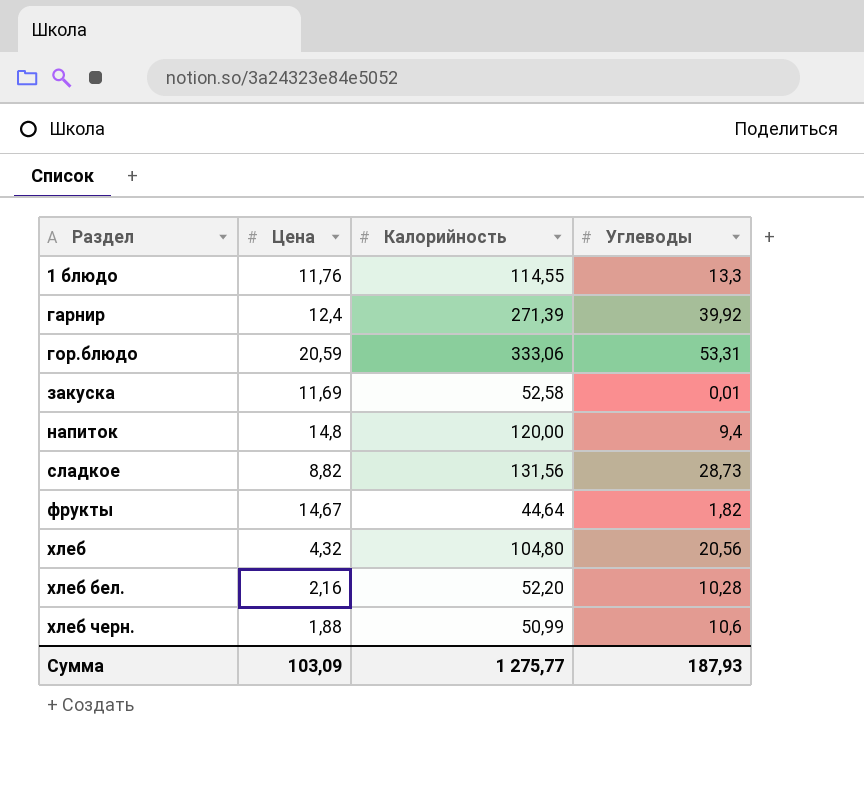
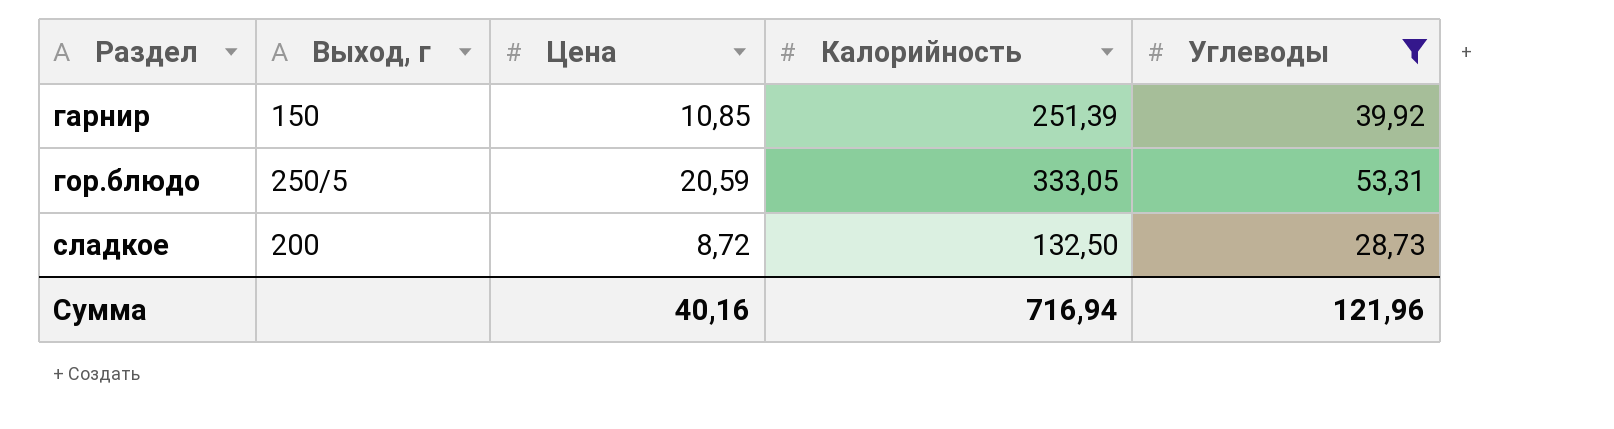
filter: none -> Углеводы >= 28,73
column Выход, г | position: none -> 2
гарнир | Цена: 12,4 -> 10,85
гарнир | Калорийность: 271,39 -> 251,39
гор.блюдо | Калорийность: 333,06 -> 333,05
сладкое | Цена: 8,82 -> 8,72
сладкое | Калорийность: 131,56 -> 132,50
Сумма | Цена: 103,09 -> 40,16
Сумма | Калорийность: 1 275,77 -> 716,94
Сумма | Углеводы: 187,93 -> 121,96

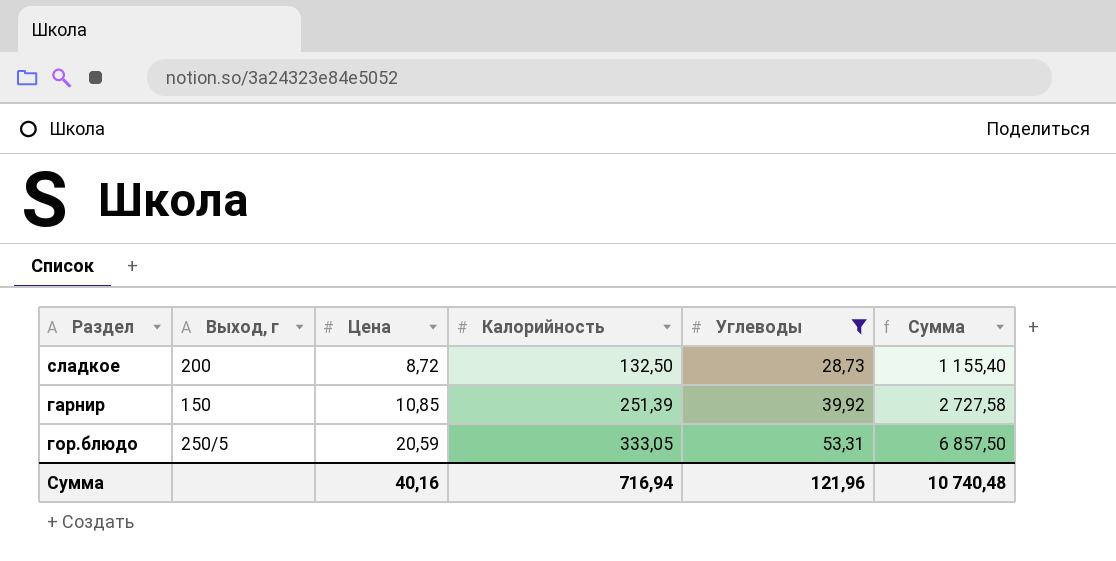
row order: Раздел ascending -> Цена ascending
column Сумма | formula: none -> [Цена] * [Калорийность]

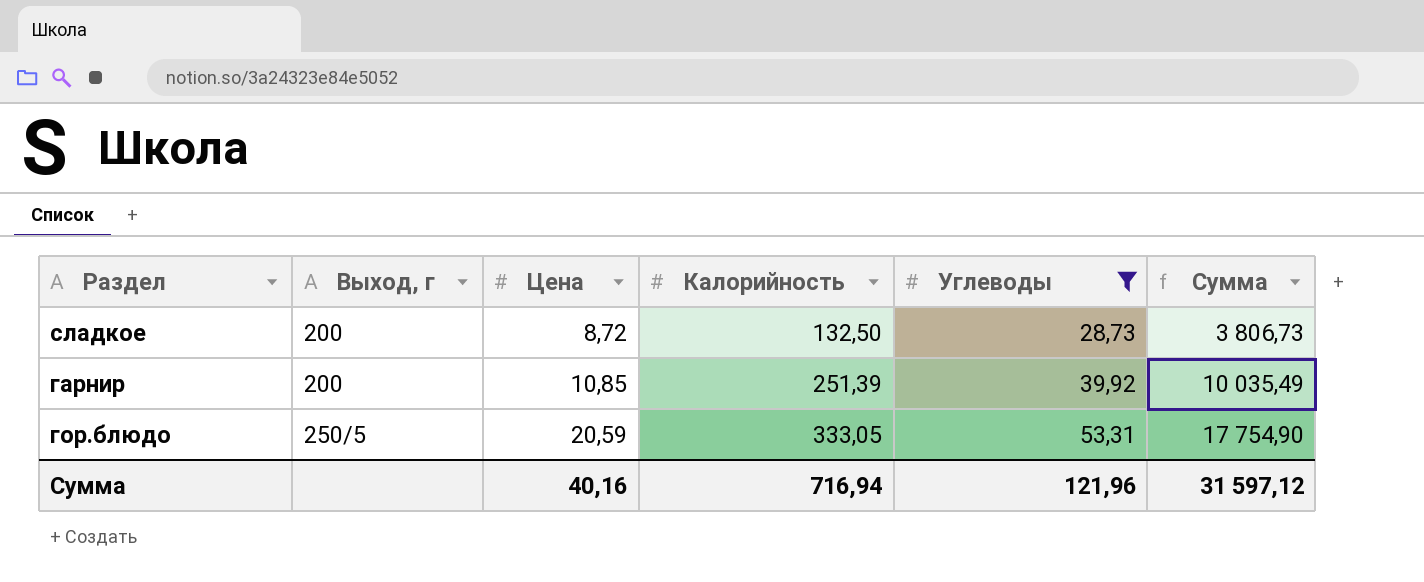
column Сумма | formula: [Цена] * [Калорийность] -> [Калорийность] * [Углеводы]
гарнир | Выход, г: 150 -> 200
Сумма | Сумма: 10 740,48 -> 31 597,12

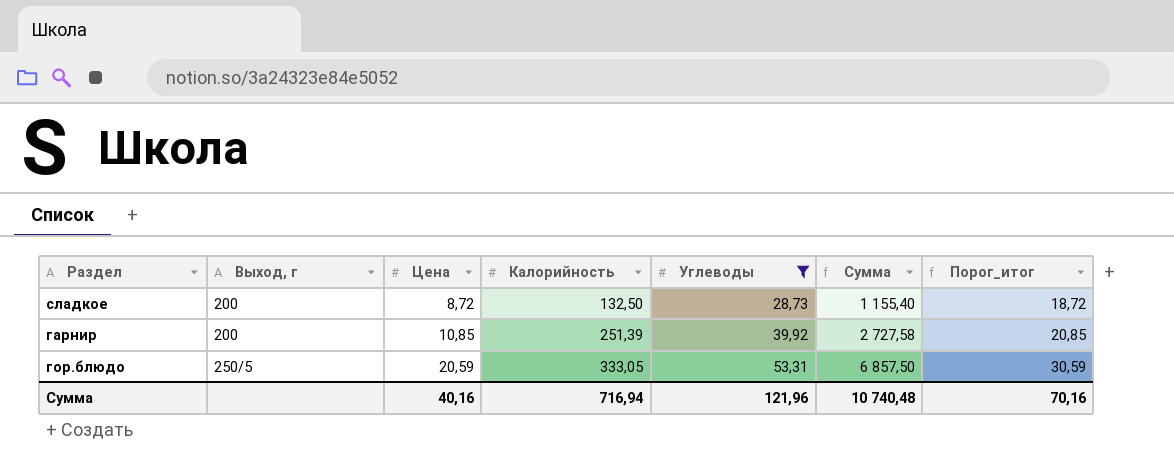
column Сумма | formula: [Калорийность] * [Углеводы] -> [Цена] * [Калорийность]
column Порог_итог | formula: none -> [Цена] + 10
Сумма | Сумма: 31 597,12 -> 10 740,48

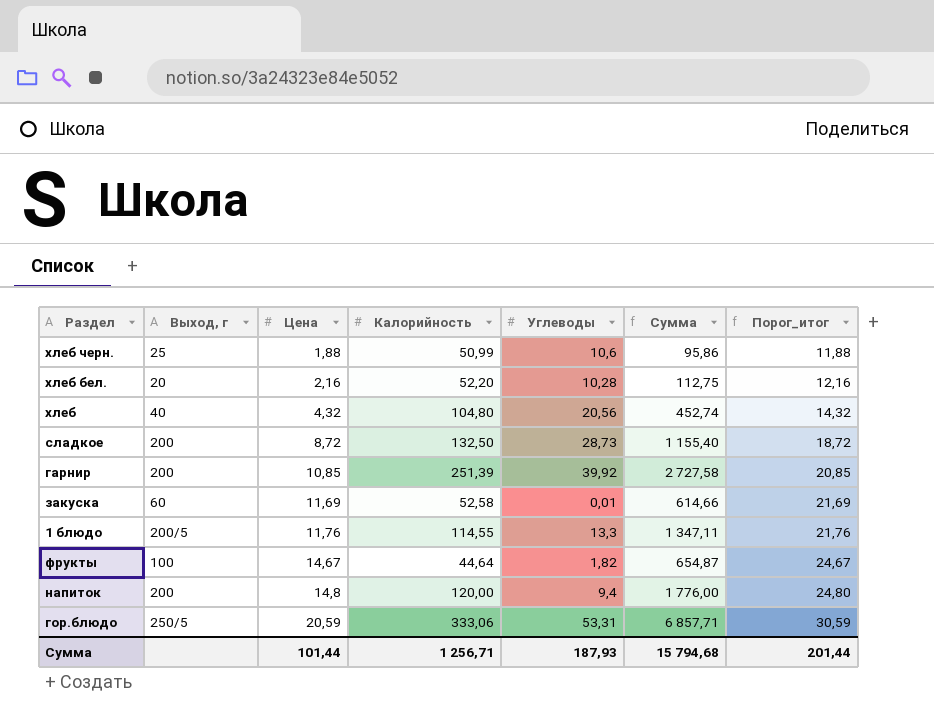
filter: Углеводы >= 28,73 -> none
гор.блюдо | Калорийность: 333,05 -> 333,06
гор.блюдо | Сумма: 6 857,50 -> 6 857,71
Сумма | Цена: 40,16 -> 101,44
Сумма | Калорийность: 716,94 -> 1 256,71
Сумма | Углеводы: 121,96 -> 187,93
Сумма | Сумма: 10 740,48 -> 15 794,68
Сумма | Порог_итог: 70,16 -> 201,44

